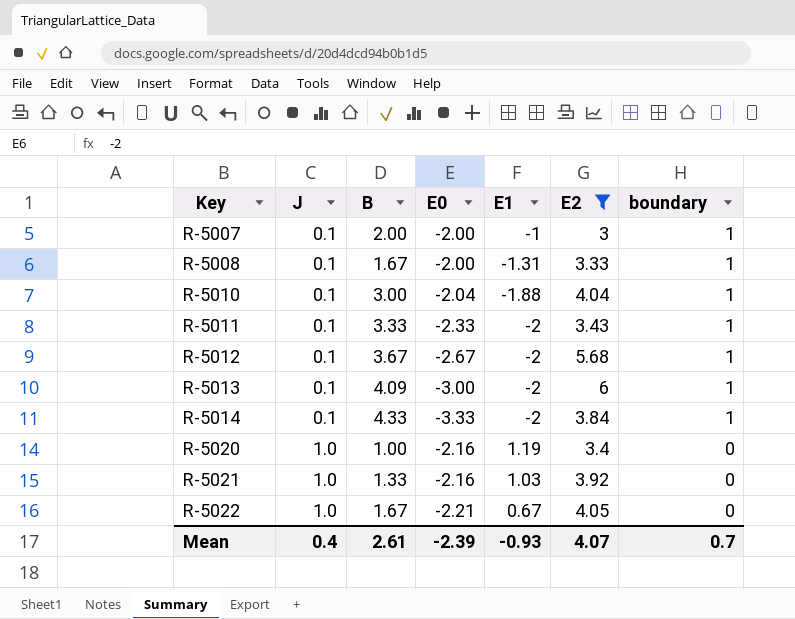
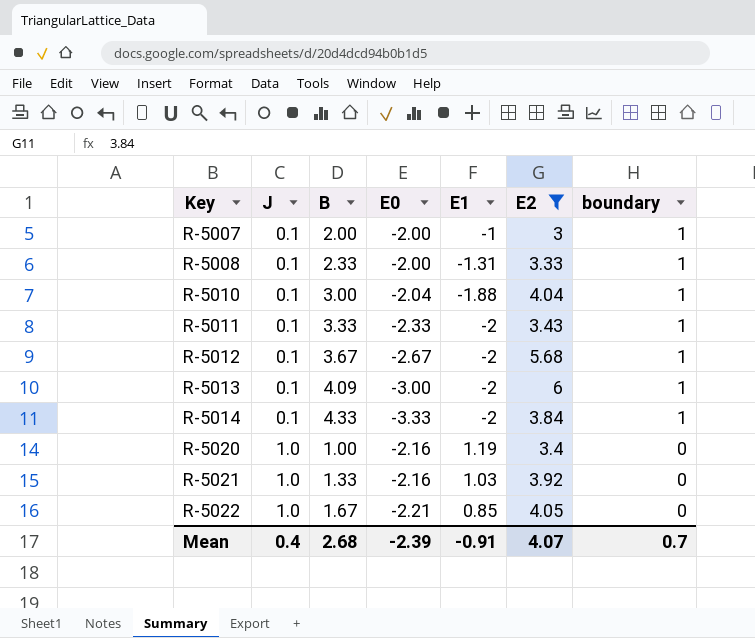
R-5008 | B: 1.67 -> 2.33
R-5022 | E1: 0.67 -> 0.85
Mean | B: 2.61 -> 2.68
Mean | E1: -0.93 -> -0.91

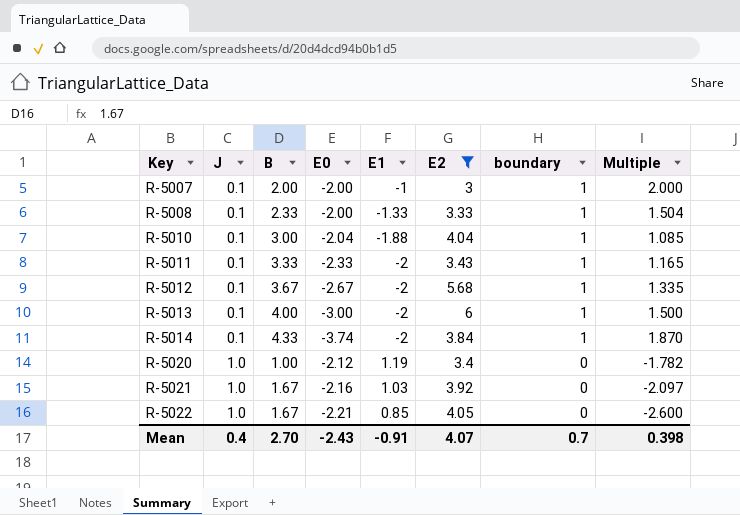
column Multiple | formula: none -> [E0] / [E1]
R-5008 | E1: -1.31 -> -1.33
R-5013 | B: 4.09 -> 4.00
R-5014 | E0: -3.33 -> -3.74
R-5020 | E0: -2.16 -> -2.12
R-5021 | B: 1.33 -> 1.67
Mean | B: 2.68 -> 2.70
Mean | E0: -2.39 -> -2.43

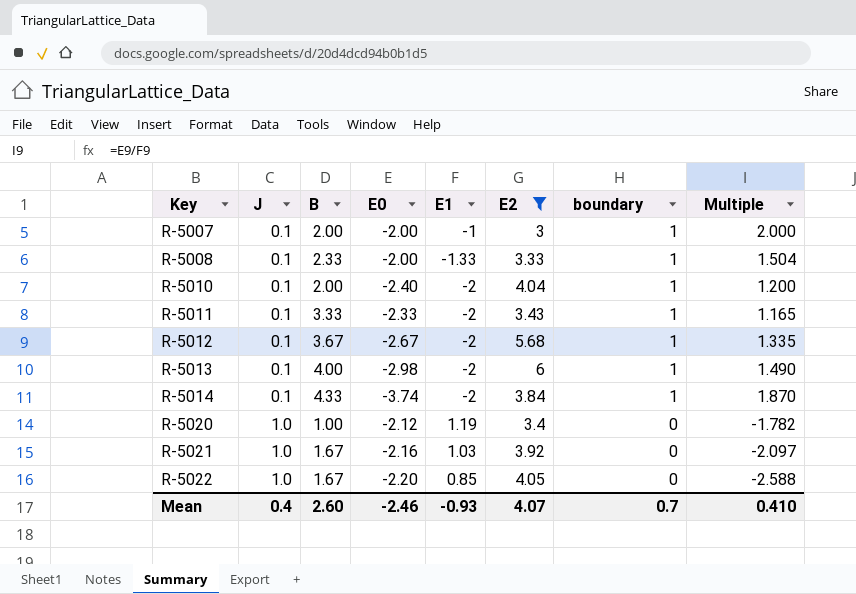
R-5010 | B: 3.00 -> 2.00
R-5010 | E0: -2.04 -> -2.40
R-5010 | E1: -1.88 -> -2
R-5010 | Multiple: 1.085 -> 1.200
R-5013 | E0: -3.00 -> -2.98
R-5013 | Multiple: 1.500 -> 1.490
R-5022 | E0: -2.21 -> -2.20
R-5022 | Multiple: -2.600 -> -2.588
Mean | B: 2.70 -> 2.60
Mean | E0: -2.43 -> -2.46
Mean | E1: -0.91 -> -0.93
Mean | Multiple: 0.398 -> 0.410

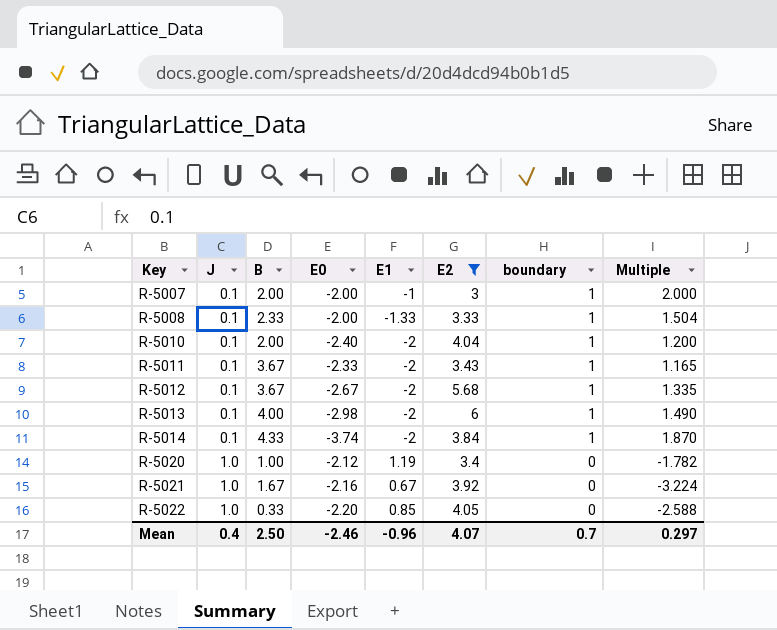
R-5011 | B: 3.33 -> 3.67
R-5021 | E1: 1.03 -> 0.67
R-5021 | Multiple: -2.097 -> -3.224
R-5022 | B: 1.67 -> 0.33
Mean | B: 2.60 -> 2.50
Mean | E1: -0.93 -> -0.96
Mean | Multiple: 0.410 -> 0.297

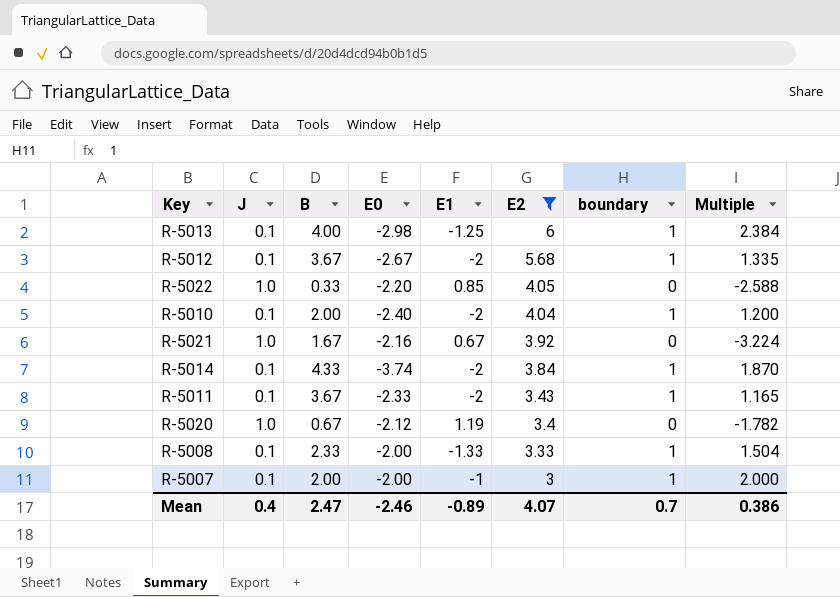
row order: Key ascending -> E2 descending
R-5013 | E1: -2 -> -1.25
R-5013 | Multiple: 1.490 -> 2.384
R-5020 | B: 1.00 -> 0.67
Mean | B: 2.50 -> 2.47
Mean | E1: -0.96 -> -0.89
Mean | Multiple: 0.297 -> 0.386

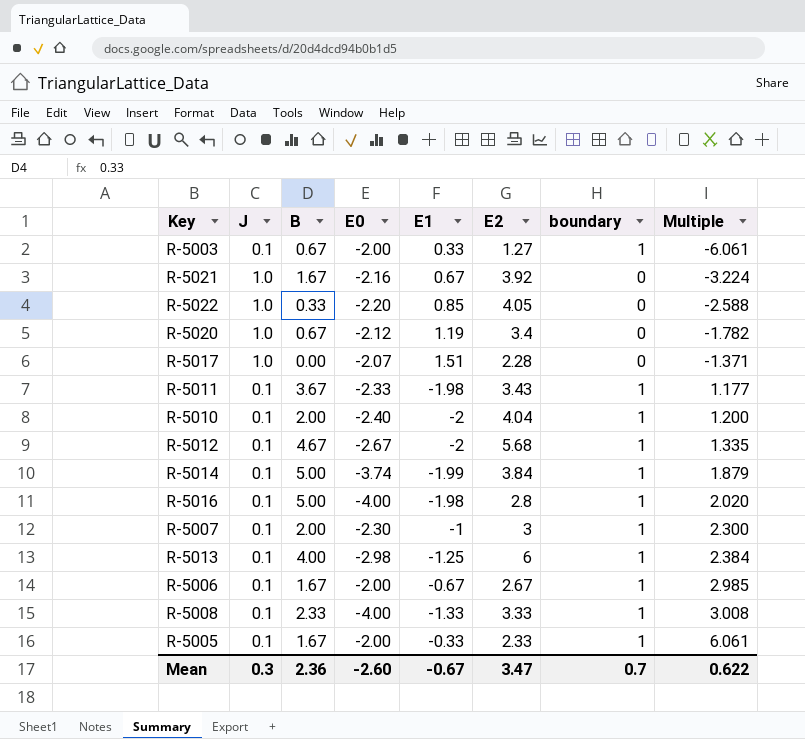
filter: E2 >= 3 -> none
row order: E2 descending -> Multiple ascending
R-5011 | E1: -2 -> -1.98
R-5011 | Multiple: 1.165 -> 1.177
R-5012 | B: 3.67 -> 4.67
R-5014 | B: 4.33 -> 5.00
R-5014 | E1: -2 -> -1.99
R-5014 | Multiple: 1.870 -> 1.879
R-5007 | E0: -2.00 -> -2.30
R-5007 | Multiple: 2.000 -> 2.300
R-5008 | E0: -2.00 -> -4.00
R-5008 | Multiple: 1.504 -> 3.008
Mean | J: 0.4 -> 0.3
Mean | B: 2.47 -> 2.36
Mean | E0: -2.46 -> -2.60
Mean | E1: -0.89 -> -0.67
Mean | E2: 4.07 -> 3.47
Mean | Multiple: 0.386 -> 0.622

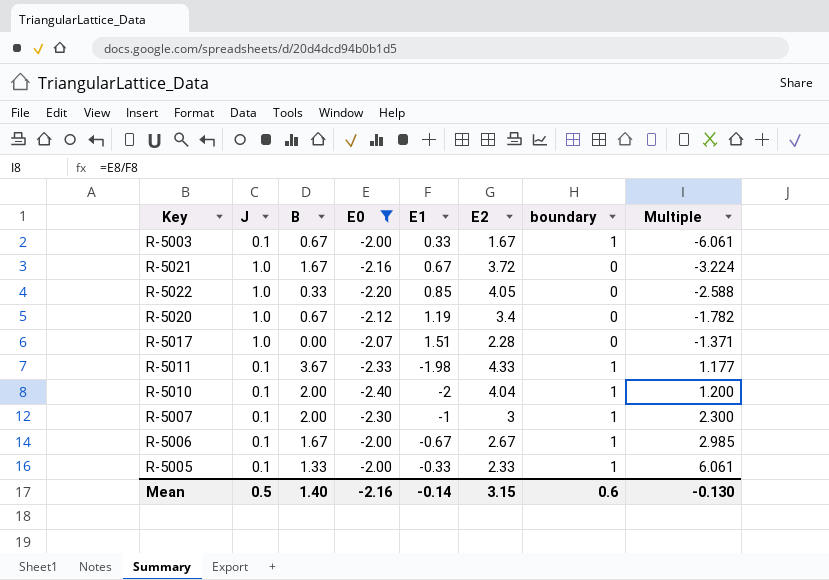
filter: none -> E0 >= -2.40
R-5003 | E2: 1.27 -> 1.67
R-5021 | E2: 3.92 -> 3.72
R-5011 | E2: 3.43 -> 4.33
R-5005 | B: 1.67 -> 1.33
Mean | J: 0.3 -> 0.5
Mean | B: 2.36 -> 1.40
Mean | E0: -2.60 -> -2.16
Mean | E1: -0.67 -> -0.14
Mean | E2: 3.47 -> 3.15
Mean | boundary: 0.7 -> 0.6
Mean | Multiple: 0.622 -> -0.130

